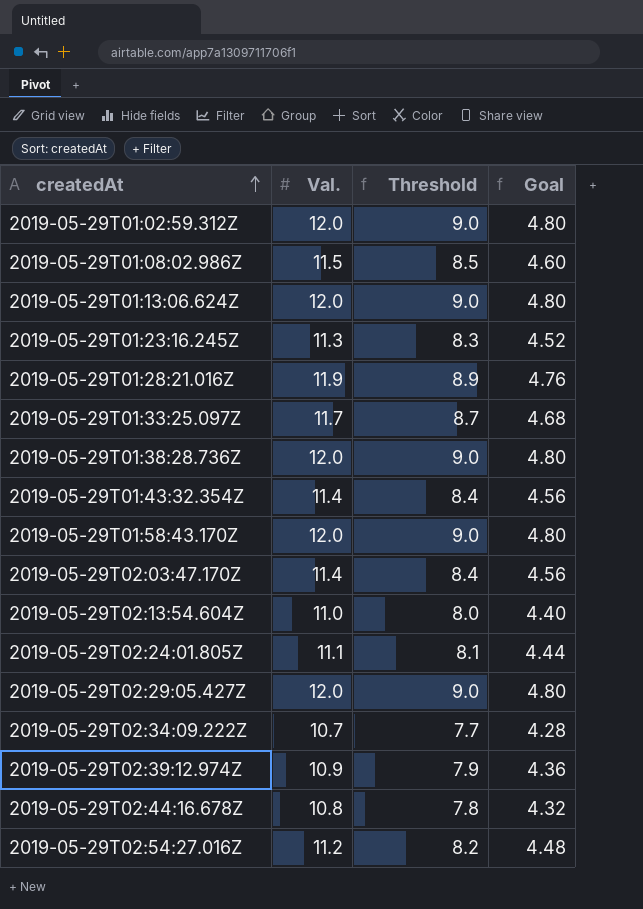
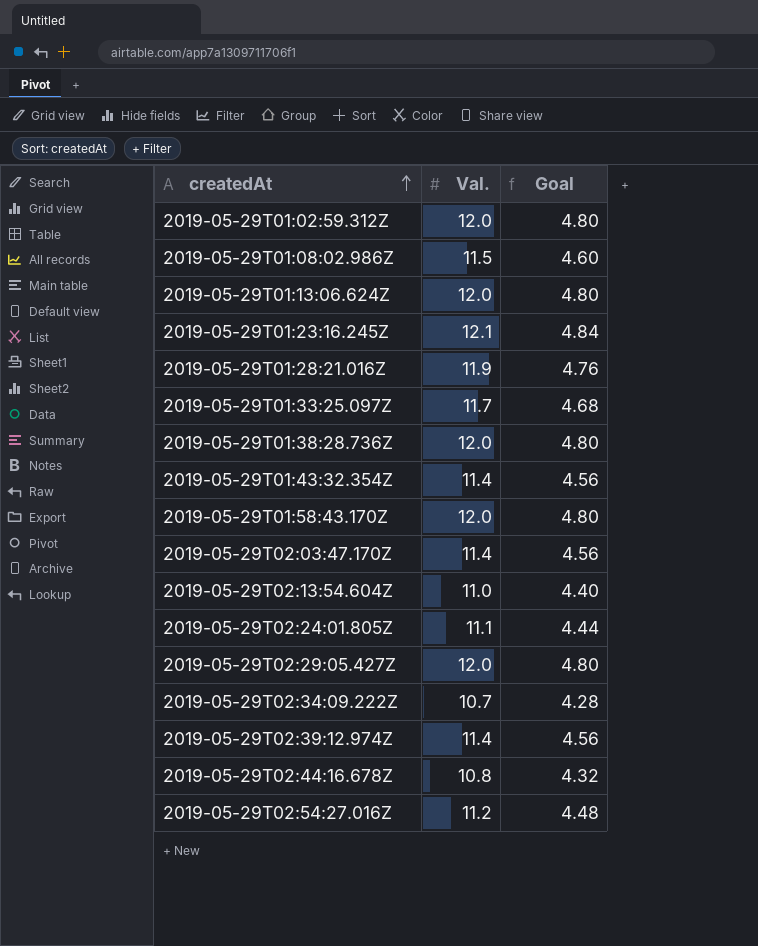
column Threshold | formula: [Val.] - 3 -> none
2019-05-29T01:23:16.245Z | Val.: 11.3 -> 12.1
2019-05-29T01:23:16.245Z | Goal: 4.52 -> 4.84
2019-05-29T02:39:12.974Z | Val.: 10.9 -> 11.4
2019-05-29T02:39:12.974Z | Goal: 4.36 -> 4.56

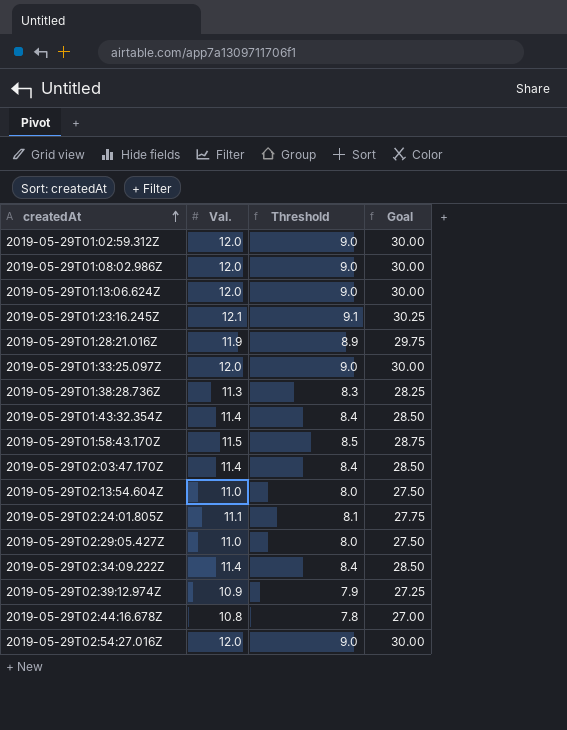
column Threshold | formula: none -> [Val.] - 3
column Goal | formula: [Val.] * 0.4 -> [Val.] * 2.5
2019-05-29T01:08:02.986Z | Val.: 11.5 -> 12.0
2019-05-29T01:33:25.097Z | Val.: 11.7 -> 12.0
2019-05-29T01:38:28.736Z | Val.: 12.0 -> 11.3
2019-05-29T01:58:43.170Z | Val.: 12.0 -> 11.5
2019-05-29T02:29:05.427Z | Val.: 12.0 -> 11.0
2019-05-29T02:34:09.222Z | Val.: 10.7 -> 11.4
2019-05-29T02:39:12.974Z | Val.: 11.4 -> 10.9
2019-05-29T02:54:27.016Z | Val.: 11.2 -> 12.0

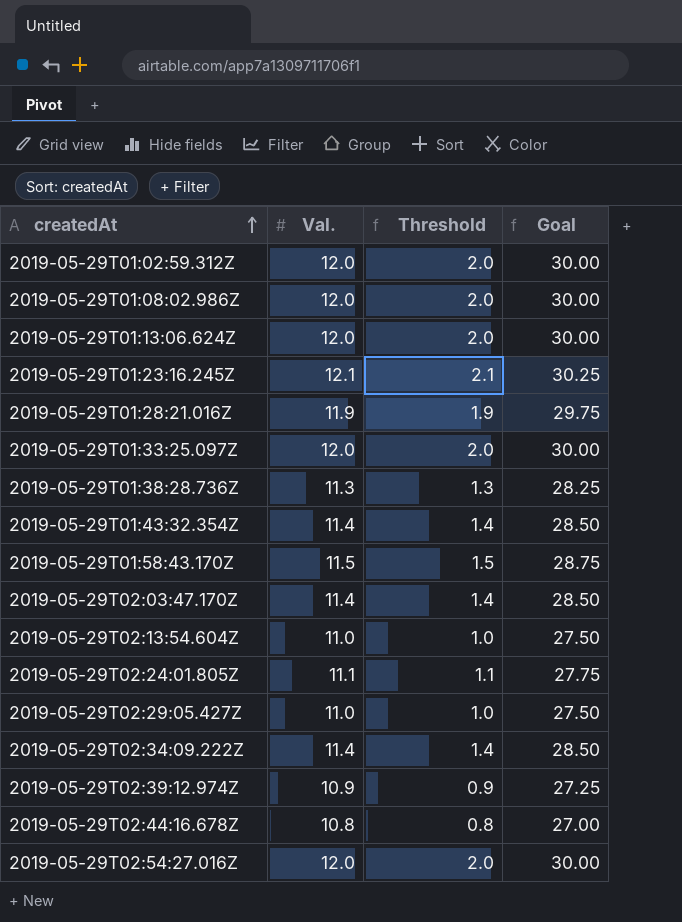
column Threshold | formula: [Val.] - 3 -> [Val.] - 10

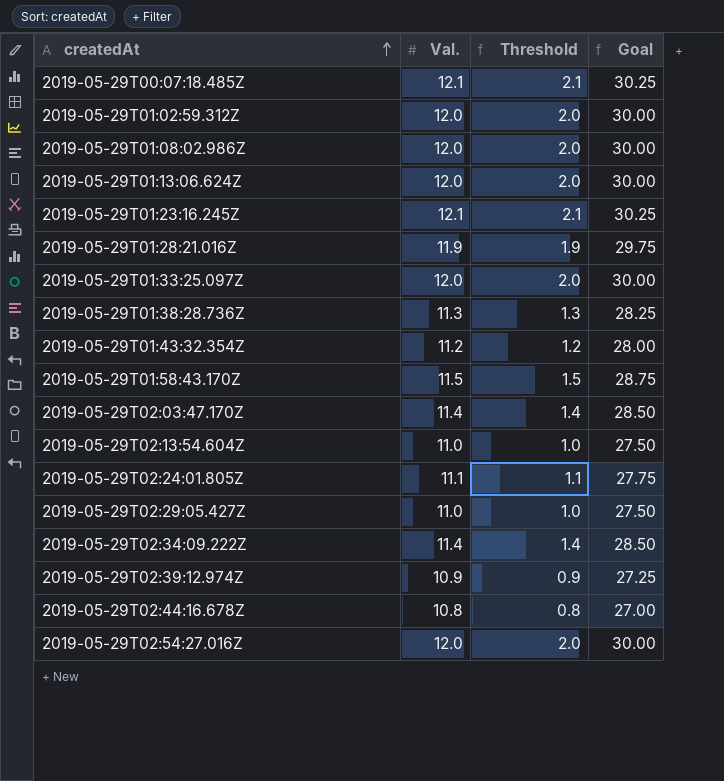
row 2019-05-29T00:07:18.485Z: none -> 12.1 | 2.1 | 30.25
2019-05-29T01:43:32.354Z | Val.: 11.4 -> 11.2
2019-05-29T01:43:32.354Z | Threshold: 1.4 -> 1.2
2019-05-29T01:43:32.354Z | Goal: 28.50 -> 28.00

